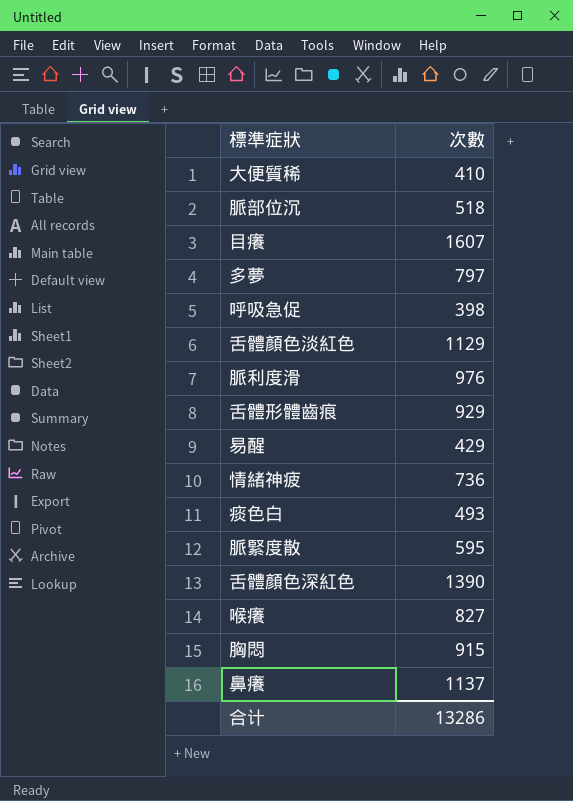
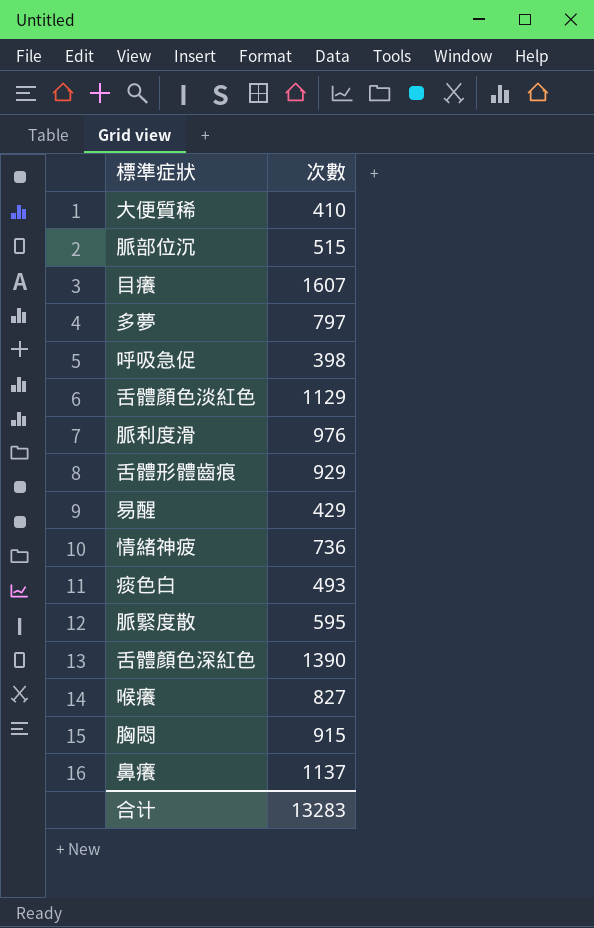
脈部位沉 | 次數: 518 -> 515
合计 | 次數: 13286 -> 13283

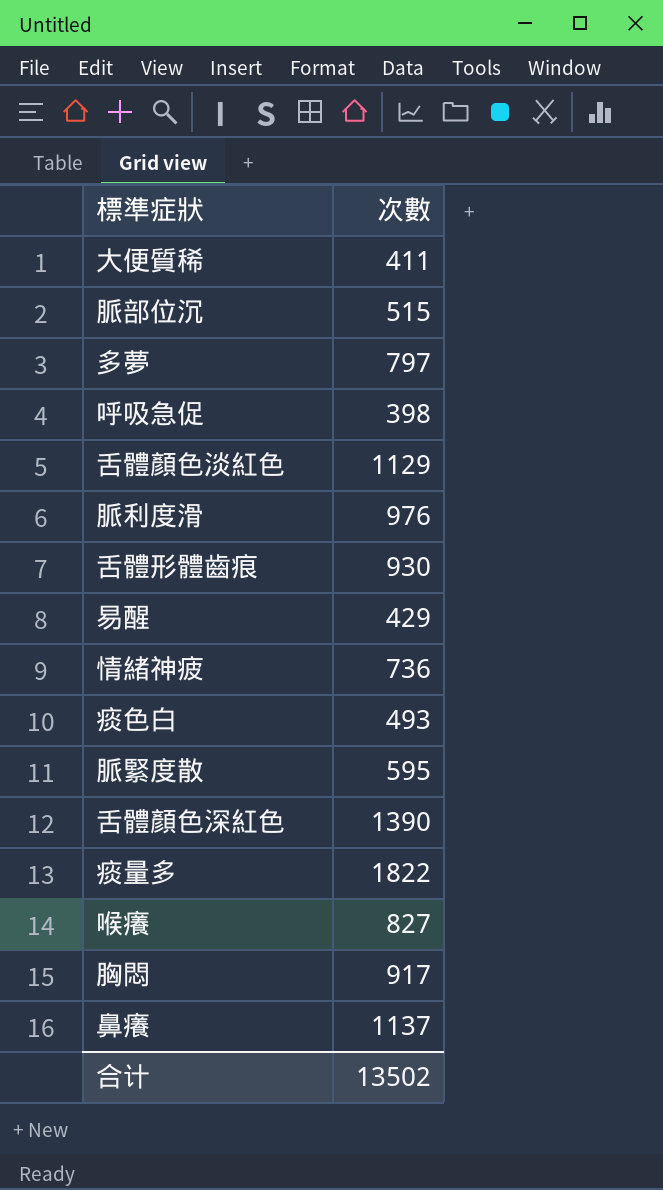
row 目癢: 1607 -> none
大便質稀 | 次數: 410 -> 411
舌體形體齒痕 | 次數: 929 -> 930
row 痰量多: none -> 1822
胸悶 | 次數: 915 -> 917
合计 | 次數: 13283 -> 13502

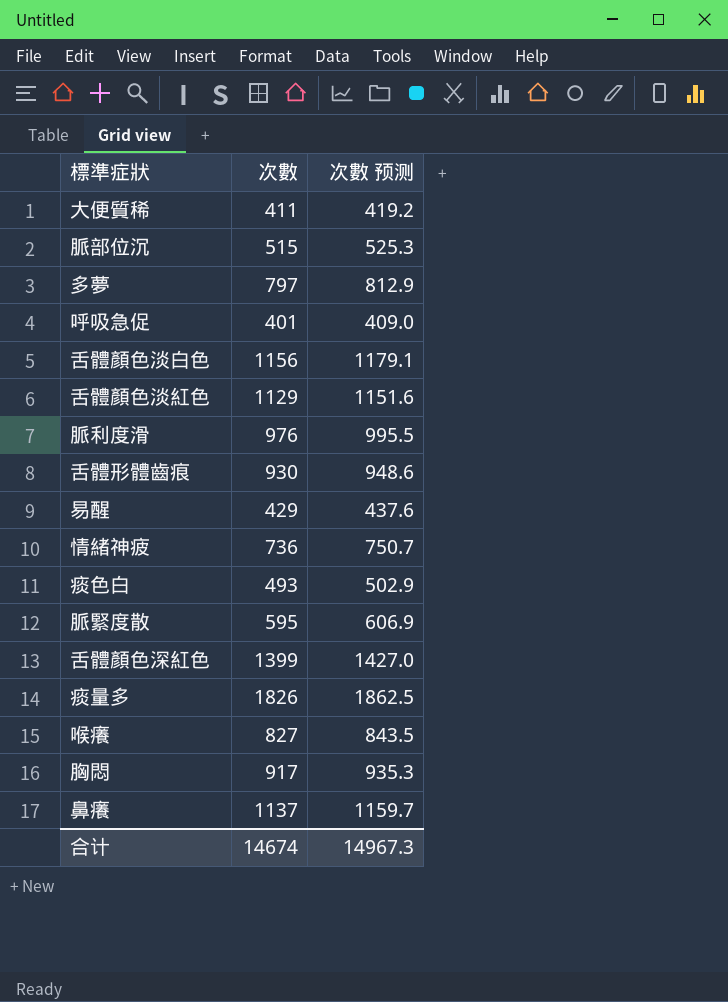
column 次數 预测 | formula: none -> [次數] * 1.02
呼吸急促 | 次數: 398 -> 401
row 舌體顏色淡白色: none -> 1156 | 1179.1
舌體顏色深紅色 | 次數: 1390 -> 1399
痰量多 | 次數: 1822 -> 1826
合计 | 次數: 13502 -> 14674

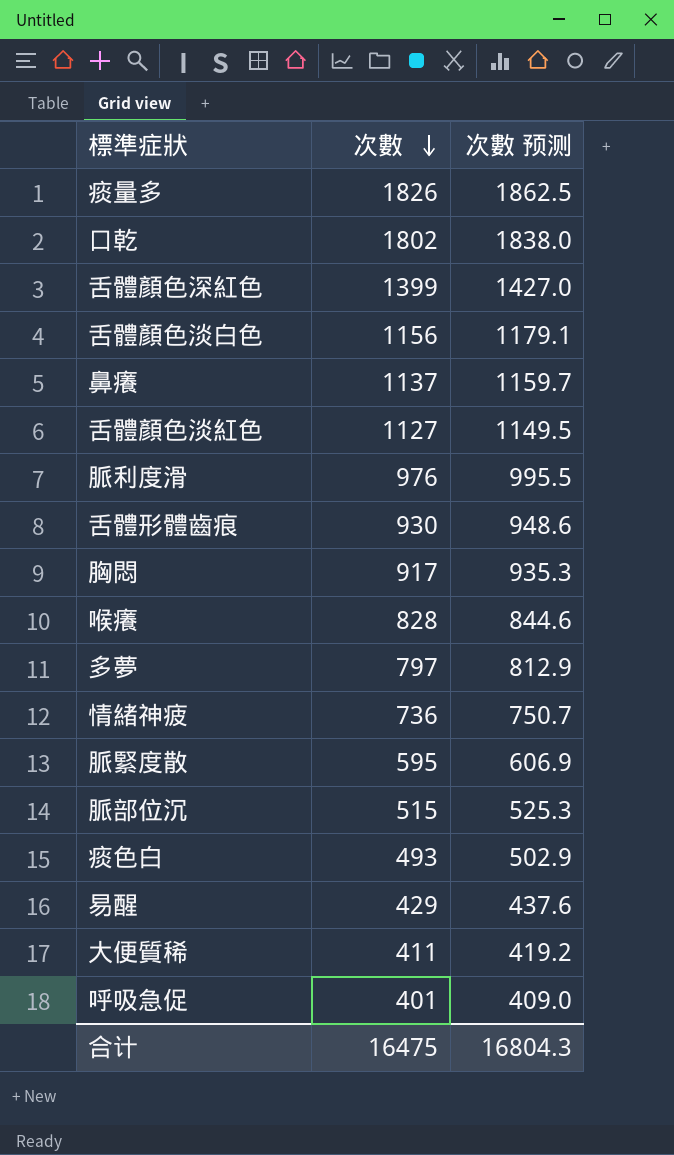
row order: none -> 次數 descending
row 口乾: none -> 1802 | 1838.0
舌體顏色淡紅色 | 次數: 1129 -> 1127
舌體顏色淡紅色 | 次數 预测: 1151.6 -> 1149.5
喉癢 | 次數: 827 -> 828
喉癢 | 次數 预测: 843.5 -> 844.6
合计 | 次數: 14674 -> 16475
合计 | 次數 预测: 14967.3 -> 16804.3

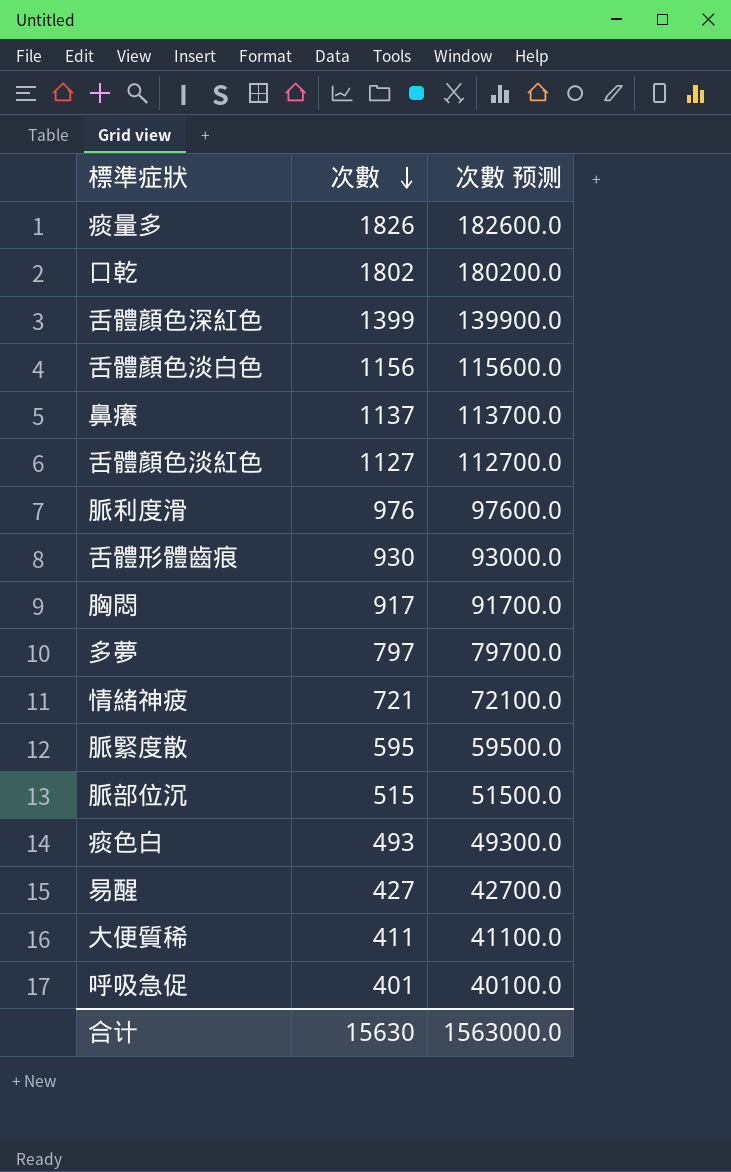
column 次數 预测 | formula: [次數] * 1.02 -> [次數] * 100
row 喉癢: 828 | 844.6 -> none
情緒神疲 | 次數: 736 -> 721
易醒 | 次數: 429 -> 427
合计 | 次數: 16475 -> 15630
合计 | 次數 预测: 16804.3 -> 1563000.0

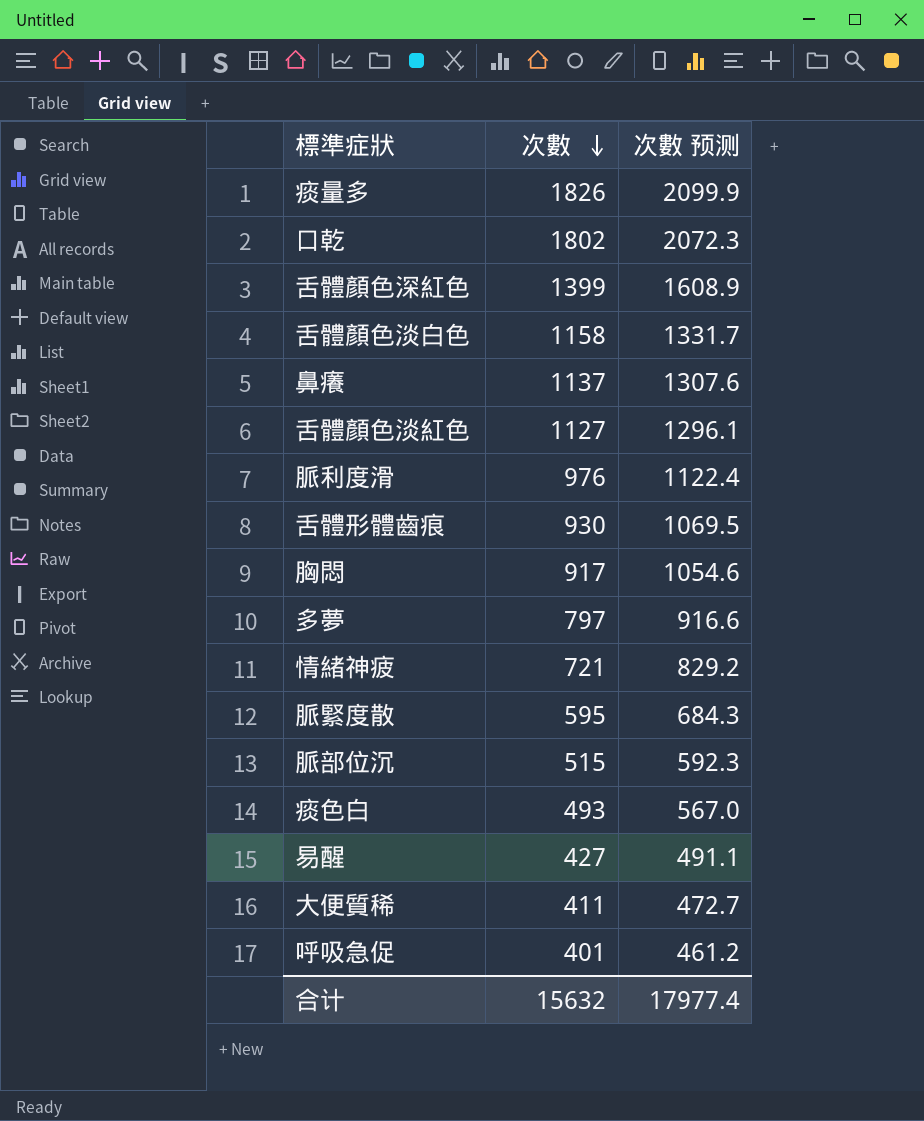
column 次數 预测 | formula: [次數] * 100 -> [次數] * 1.15
舌體顏色淡白色 | 次數: 1156 -> 1158
合计 | 次數: 15630 -> 15632
合计 | 次數 预测: 1563000.0 -> 17977.4

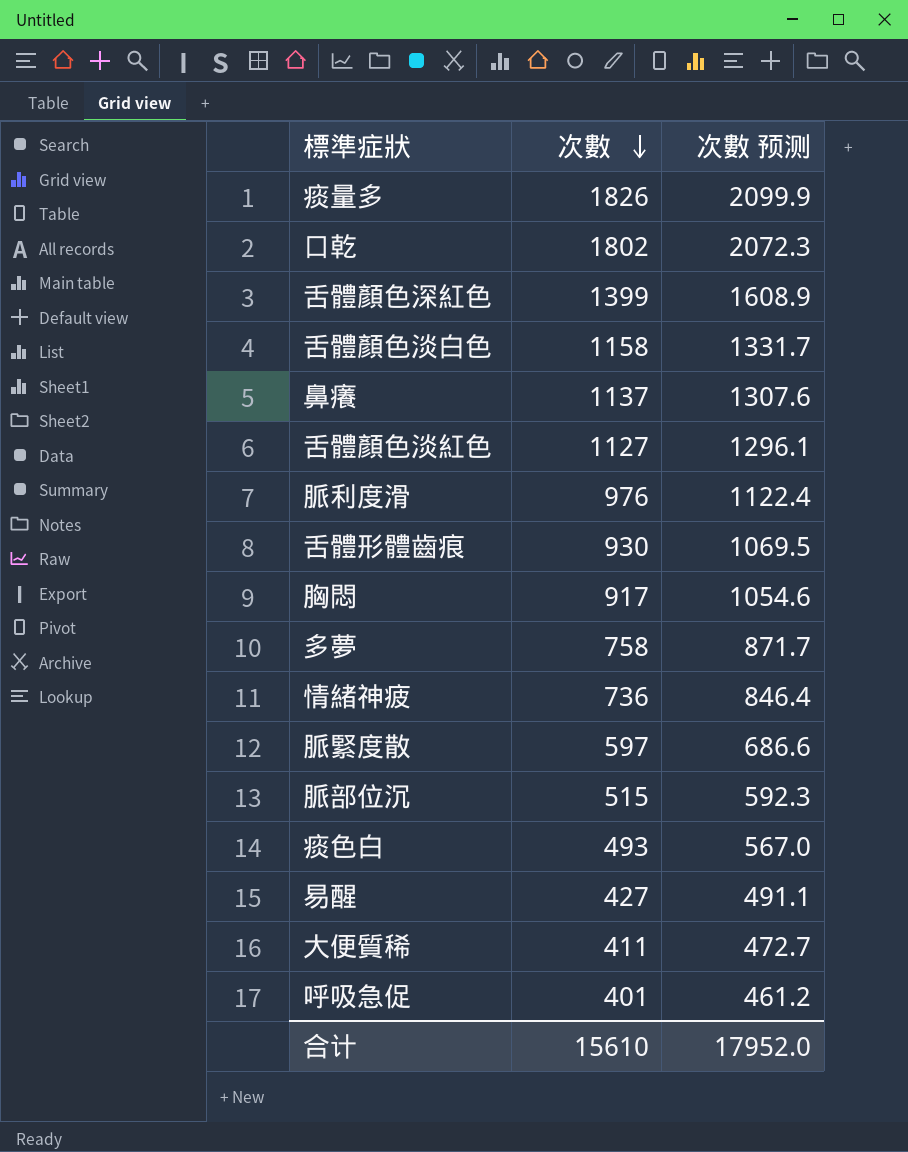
多夢 | 次數: 797 -> 758
多夢 | 次數 预测: 916.6 -> 871.7
情緒神疲 | 次數: 721 -> 736
情緒神疲 | 次數 预测: 829.2 -> 846.4
脈緊度散 | 次數: 595 -> 597
脈緊度散 | 次數 预测: 684.3 -> 686.6
合计 | 次數: 15632 -> 15610
合计 | 次數 预测: 17977.4 -> 17952.0

